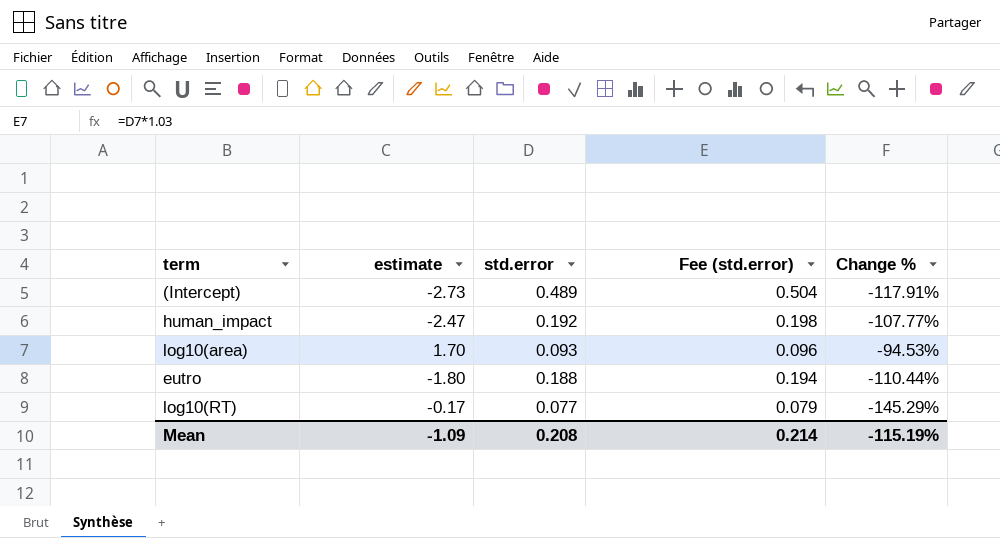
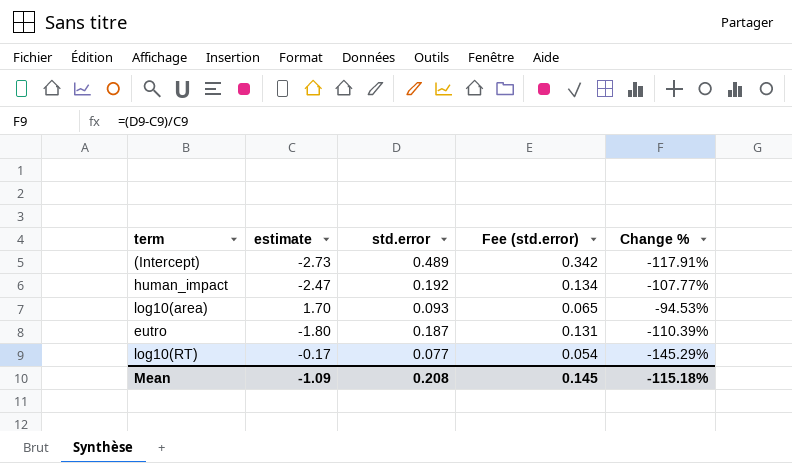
column Fee (std.error) | formula: [std.error] * 1.03 -> [std.error] * 0.7
eutro | std.error: 0.188 -> 0.187
eutro | Change %: -110.44% -> -110.39%
Mean | Fee (std.error): 0.214 -> 0.145
Mean | Change %: -115.19% -> -115.18%

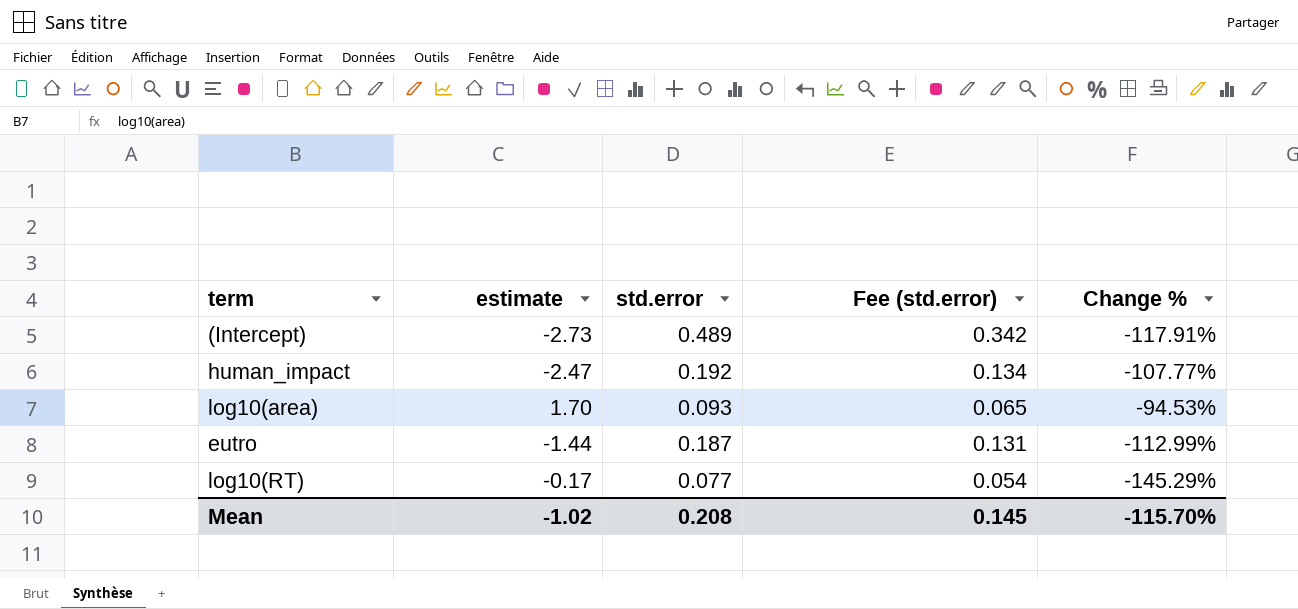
eutro | estimate: -1.80 -> -1.44
eutro | Change %: -110.39% -> -112.99%
Mean | estimate: -1.09 -> -1.02
Mean | Change %: -115.18% -> -115.70%

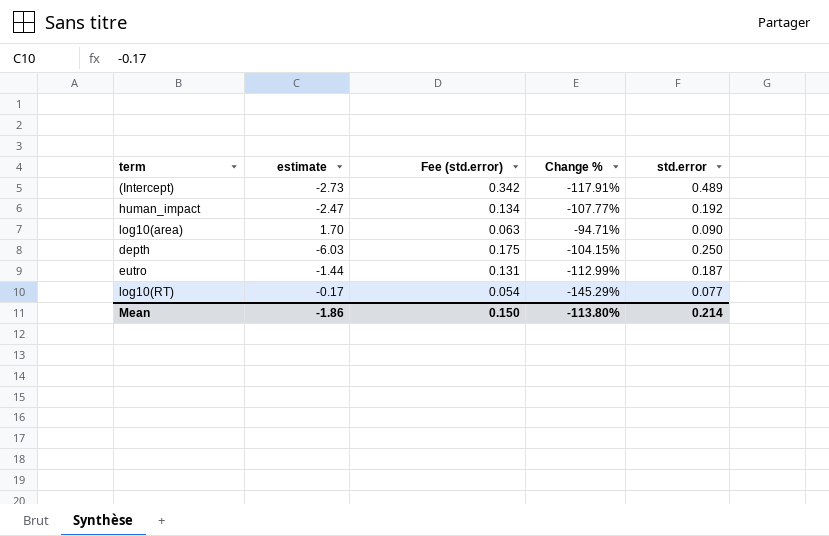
column std.error | position: 3 -> 5
log10(area) | Fee (std.error): 0.065 -> 0.063
log10(area) | Change %: -94.53% -> -94.71%
log10(area) | std.error: 0.093 -> 0.090
row depth: none -> -6.03 | 0.175 | -104.15% | 0.250
Mean | estimate: -1.02 -> -1.86
Mean | Fee (std.error): 0.145 -> 0.150
Mean | Change %: -115.70% -> -113.80%
Mean | std.error: 0.208 -> 0.214

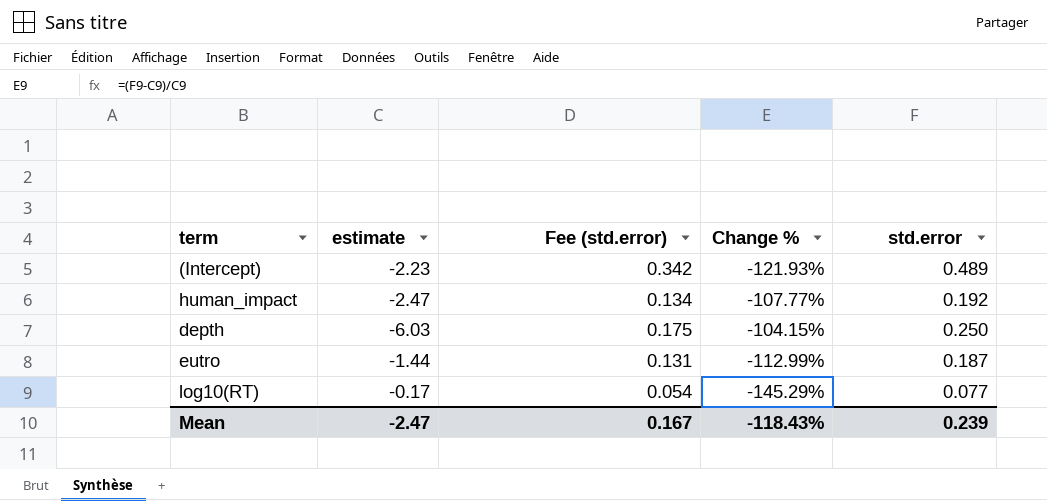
row log10(area): 1.70 | 0.063 | -94.71% | 0.090 -> none
(Intercept) | estimate: -2.73 -> -2.23
(Intercept) | Change %: -117.91% -> -121.93%
Mean | estimate: -1.86 -> -2.47
Mean | Fee (std.error): 0.150 -> 0.167
Mean | Change %: -113.80% -> -118.43%
Mean | std.error: 0.214 -> 0.239

